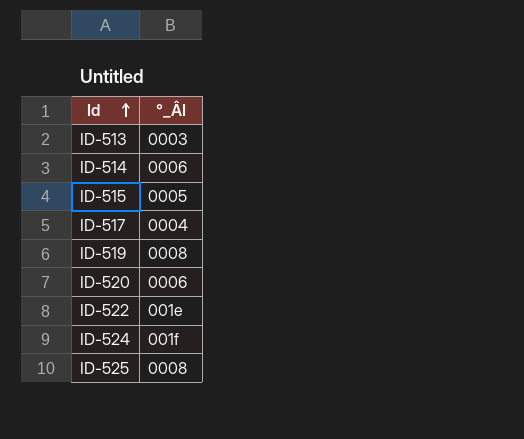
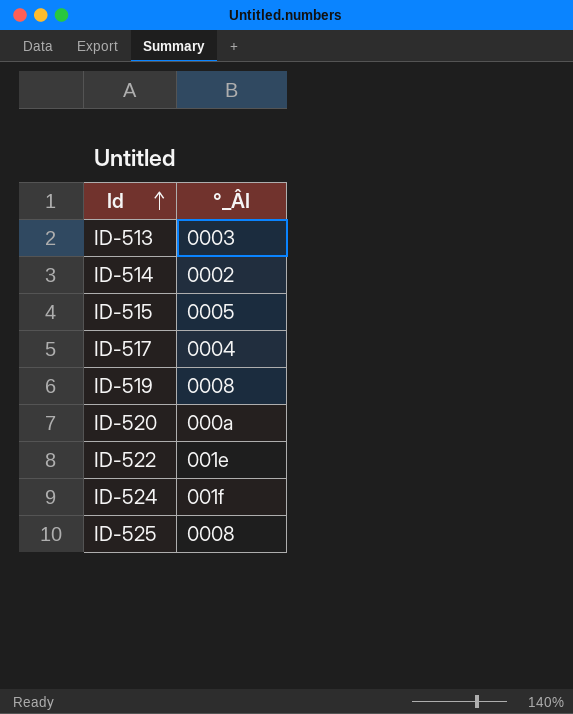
ID-514 | °_ÂI: 0006 -> 0002
ID-520 | °_ÂI: 0006 -> 000a

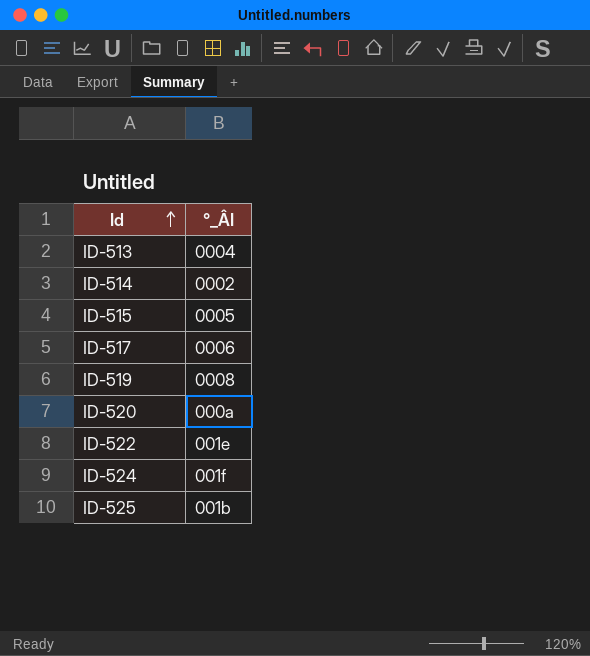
ID-513 | °_ÂI: 0003 -> 0004
ID-517 | °_ÂI: 0004 -> 0006
ID-525 | °_ÂI: 0008 -> 001b

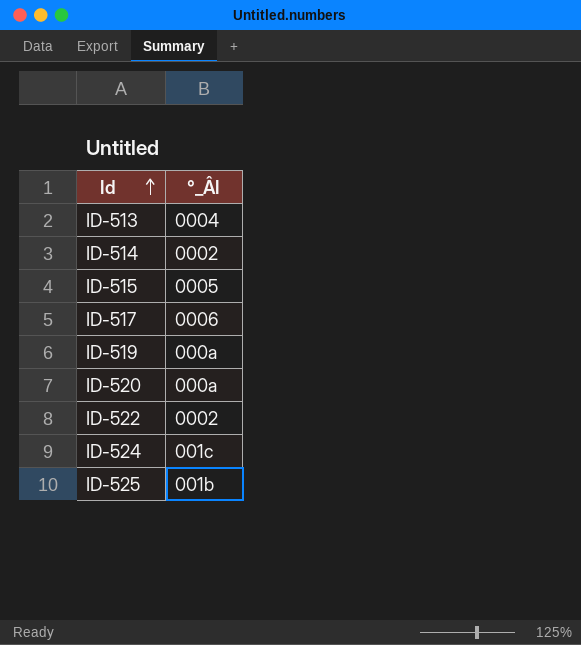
ID-519 | °_ÂI: 0008 -> 000a
ID-522 | °_ÂI: 001e -> 0002
ID-524 | °_ÂI: 001f -> 001c

